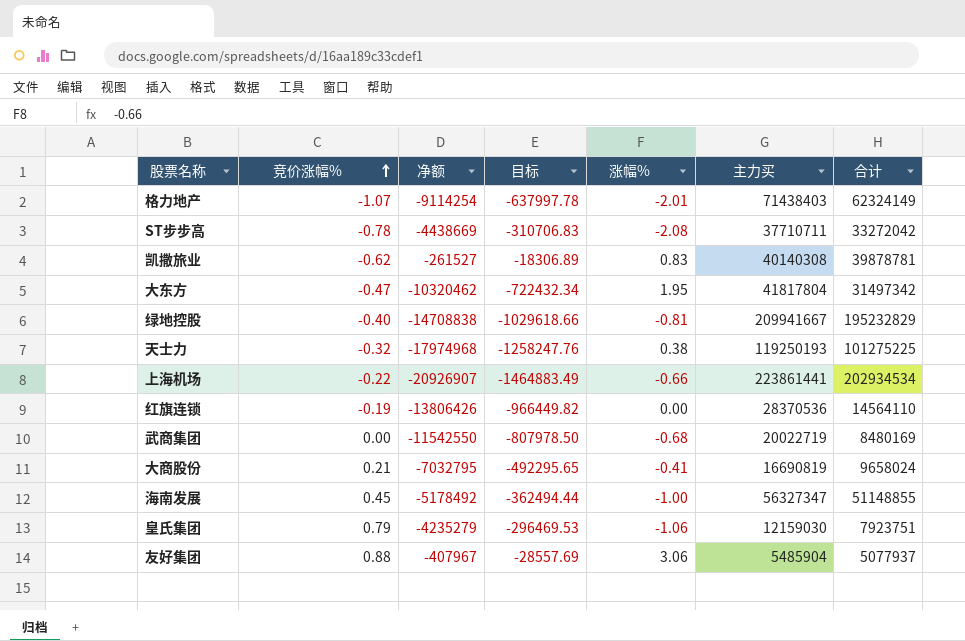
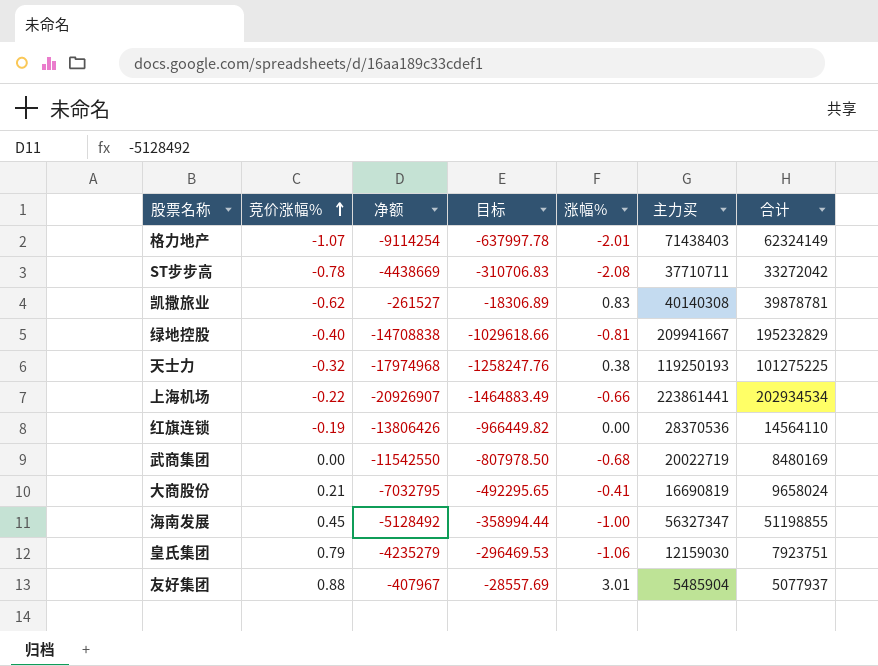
row 大东方: -0.47 | -10320462 | -722432.34 | 1.95 | 41817804 | 31497342 -> none
海南发展 | 净额: -5178492 -> -5128492
海南发展 | 目标: -362494.44 -> -358994.44
海南发展 | 合计: 51148855 -> 51198855
友好集团 | 涨幅%: 3.06 -> 3.01

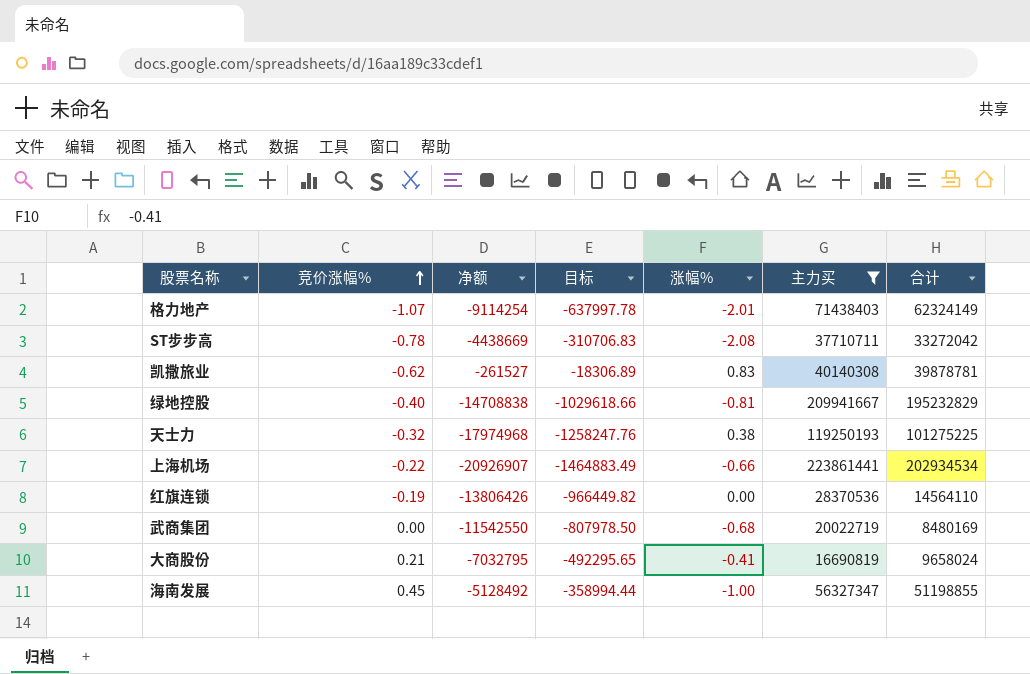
filter: none -> 主力买 >= 16690819

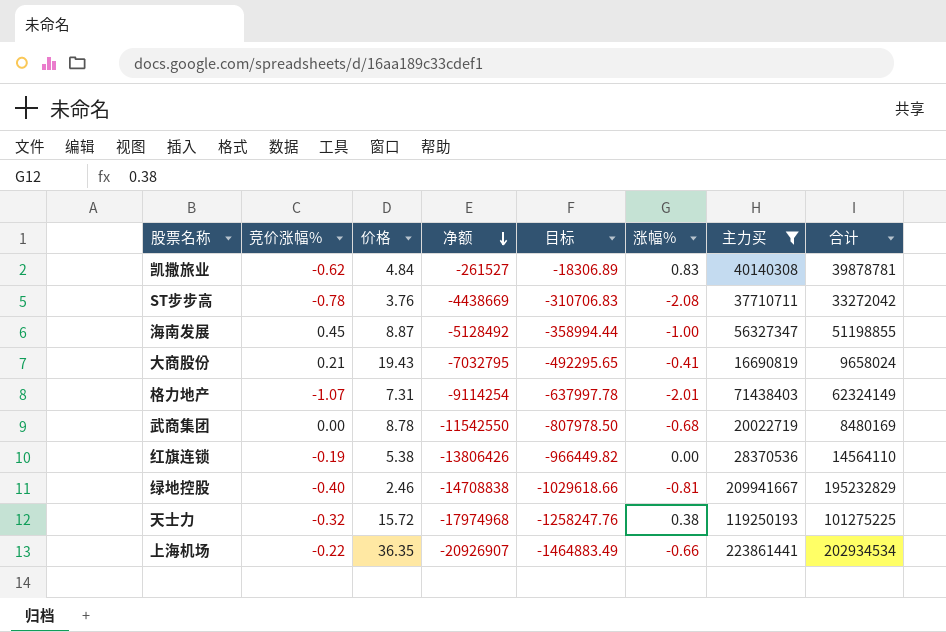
row order: 竞价涨幅% ascending -> 净额 descending
column 价格 | position: none -> 3

